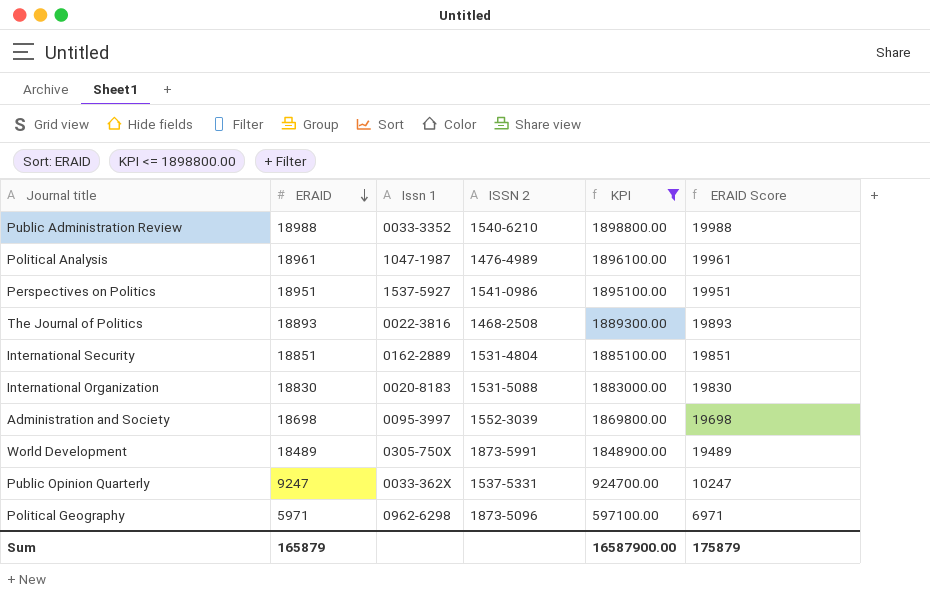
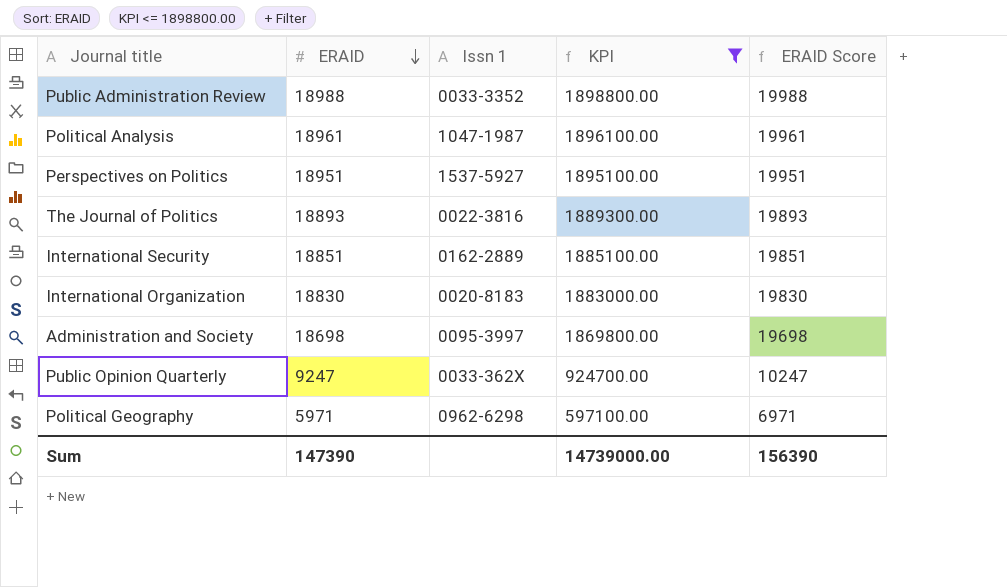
column ISSN 2 | position: 4 -> none
row World Development: 18489 | 0305-750X | 1873-5991 | 1848900.00 | 19489 -> none
Sum | ERAID: 165879 -> 147390
Sum | KPI: 16587900.00 -> 14739000.00
Sum | ERAID Score: 175879 -> 156390

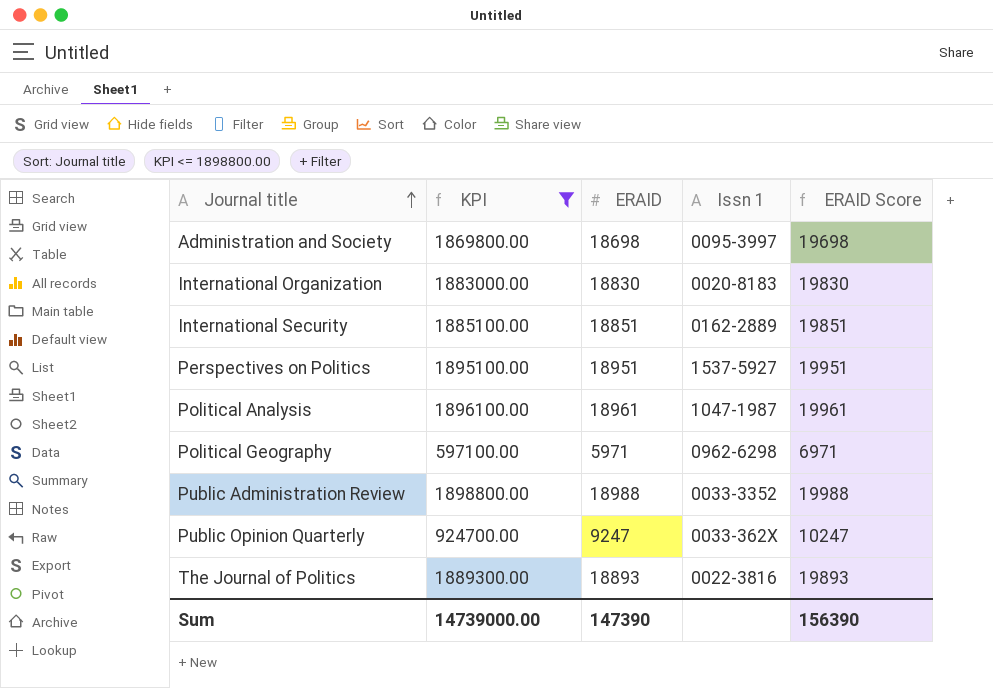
row order: ERAID descending -> Journal title ascending
column KPI | position: 4 -> 2

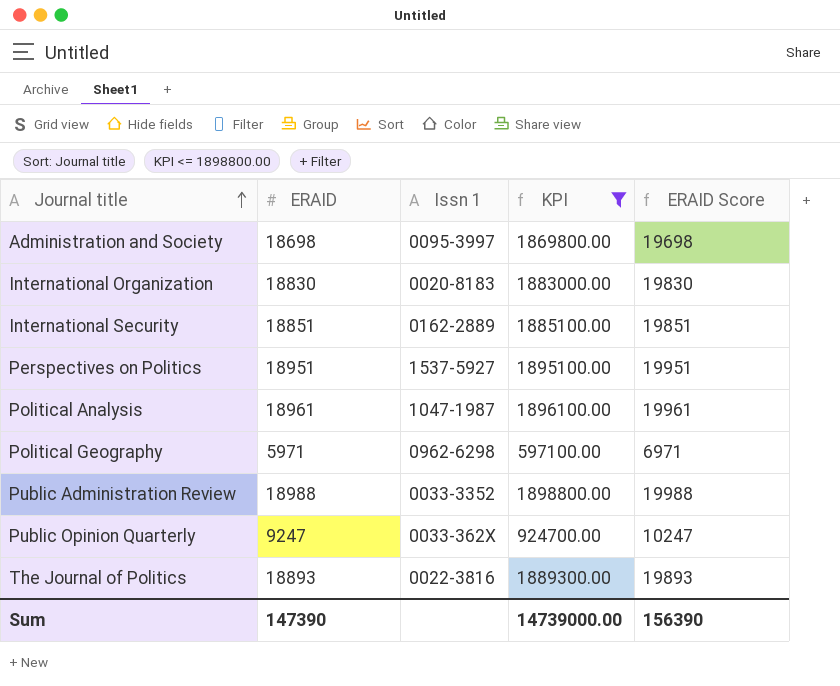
column KPI | position: 2 -> 4

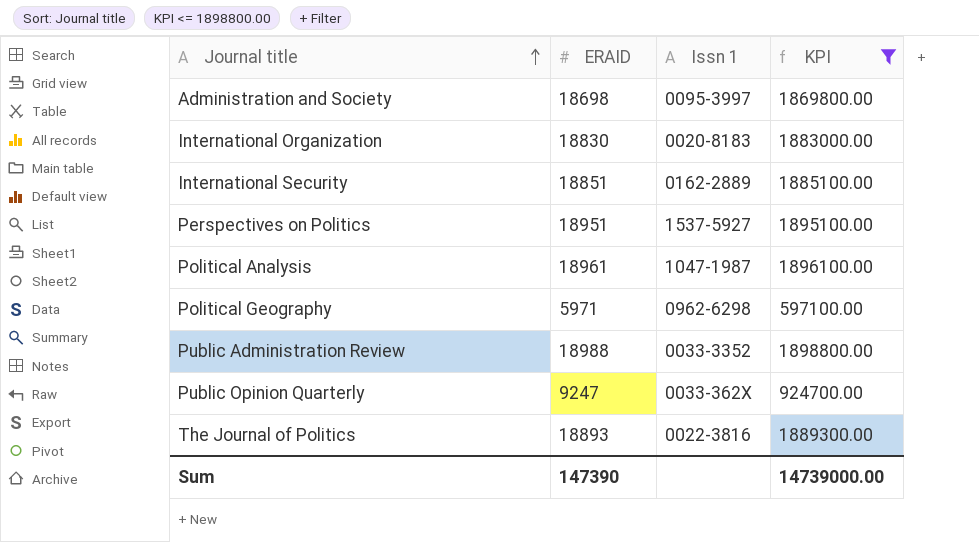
column ERAID Score | formula: [ERAID] + 1000 -> none

